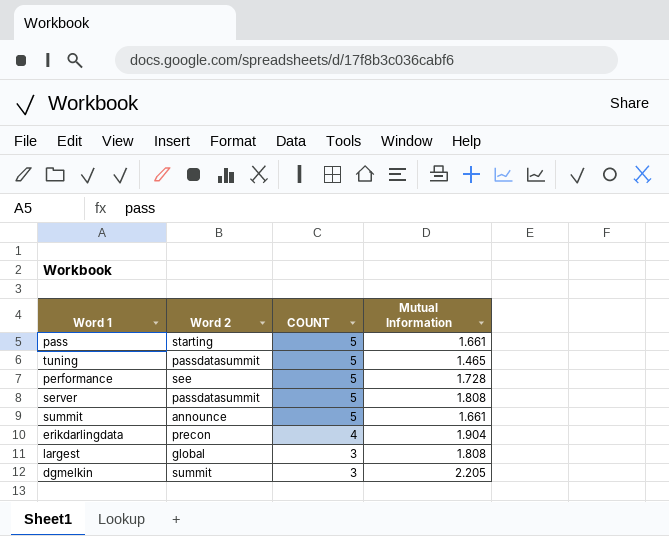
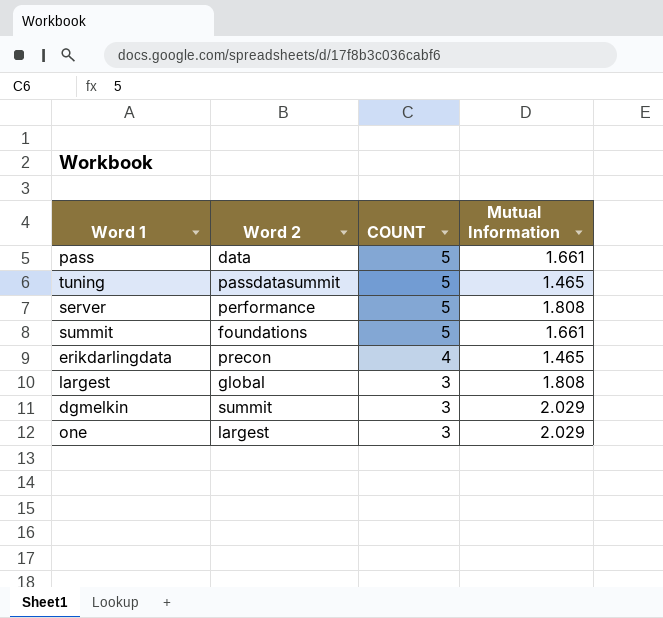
row performance: see | 5 | 1.728 -> none
pass | Word 2: starting -> data
server | Word 2: passdatasummit -> performance
summit | Word 2: announce -> foundations
erikdarlingdata | Mutual Information: 1.904 -> 1.465
dgmelkin | Mutual Information: 2.205 -> 2.029
row one: none -> largest | 3 | 2.029

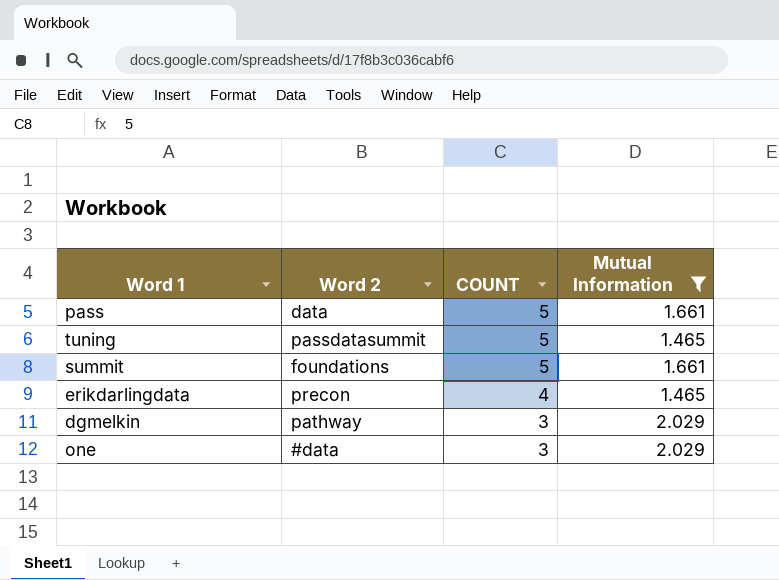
filter: none -> Mutual Information != 1.808
dgmelkin | Word 2: summit -> pathway
one | Word 2: largest -> #data

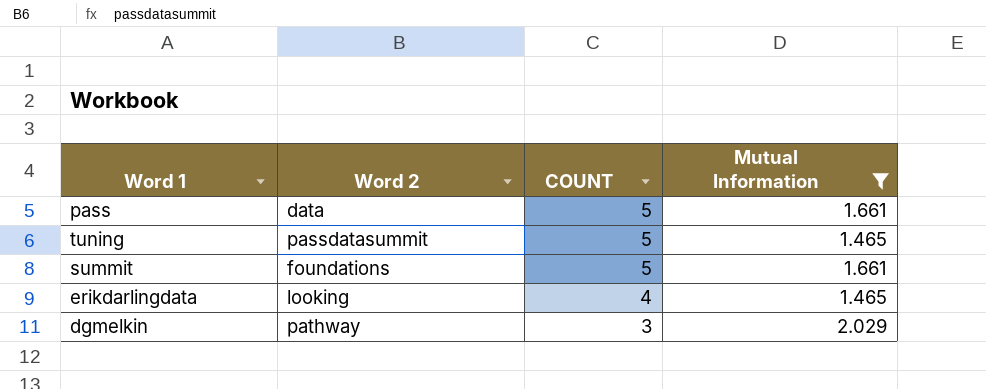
row one: #data | 3 | 2.029 -> none
erikdarlingdata | Word 2: precon -> looking

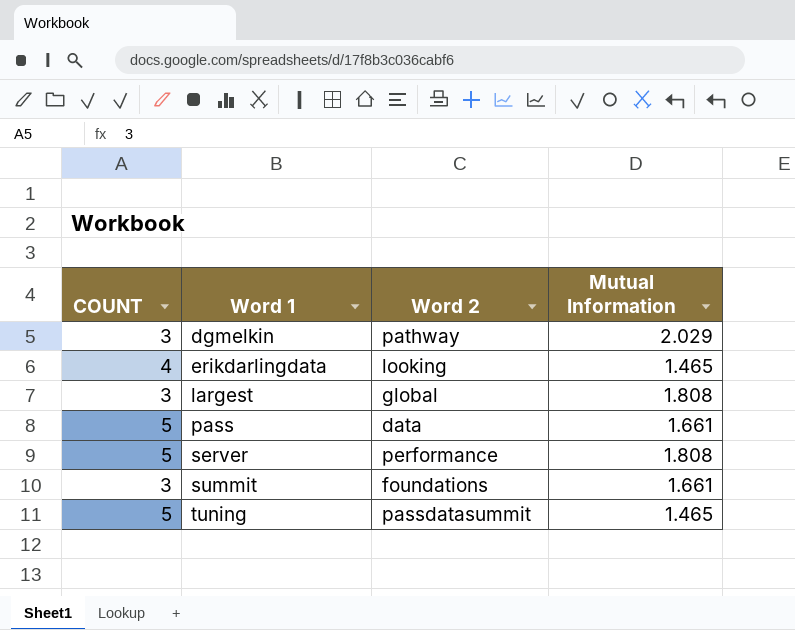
filter: Mutual Information != 1.808 -> none
row order: COUNT descending -> Word 1 ascending
column COUNT | position: 3 -> 1
summit | COUNT: 5 -> 3

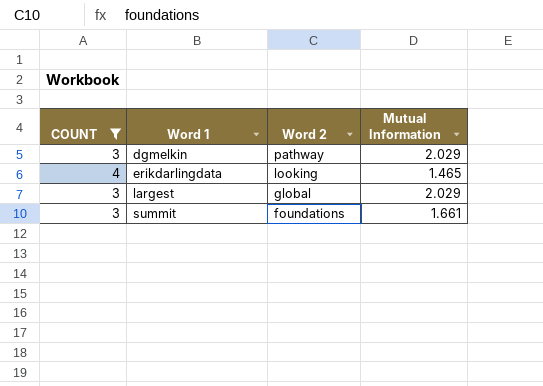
filter: none -> COUNT != 5
largest | Mutual Information: 1.808 -> 2.029

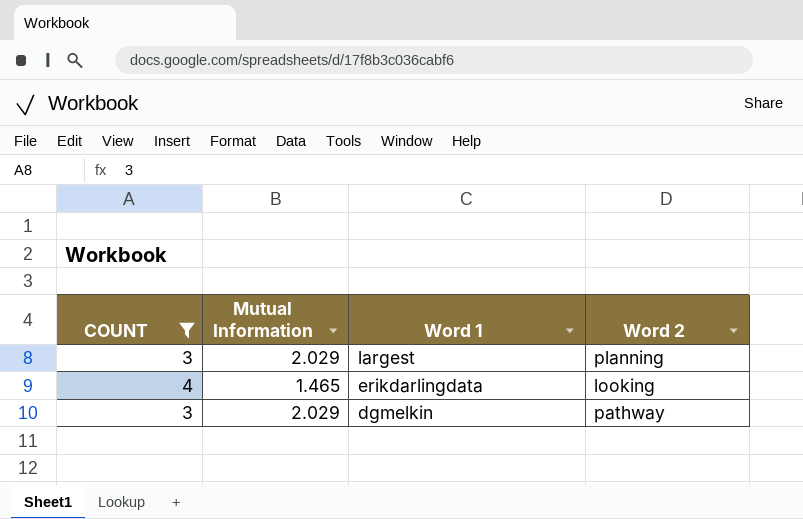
row order: Word 1 ascending -> Word 1 descending
column Mutual Information | position: 4 -> 2
row summit: 3 | foundations | 1.661 -> none
largest | Word 2: global -> planning

